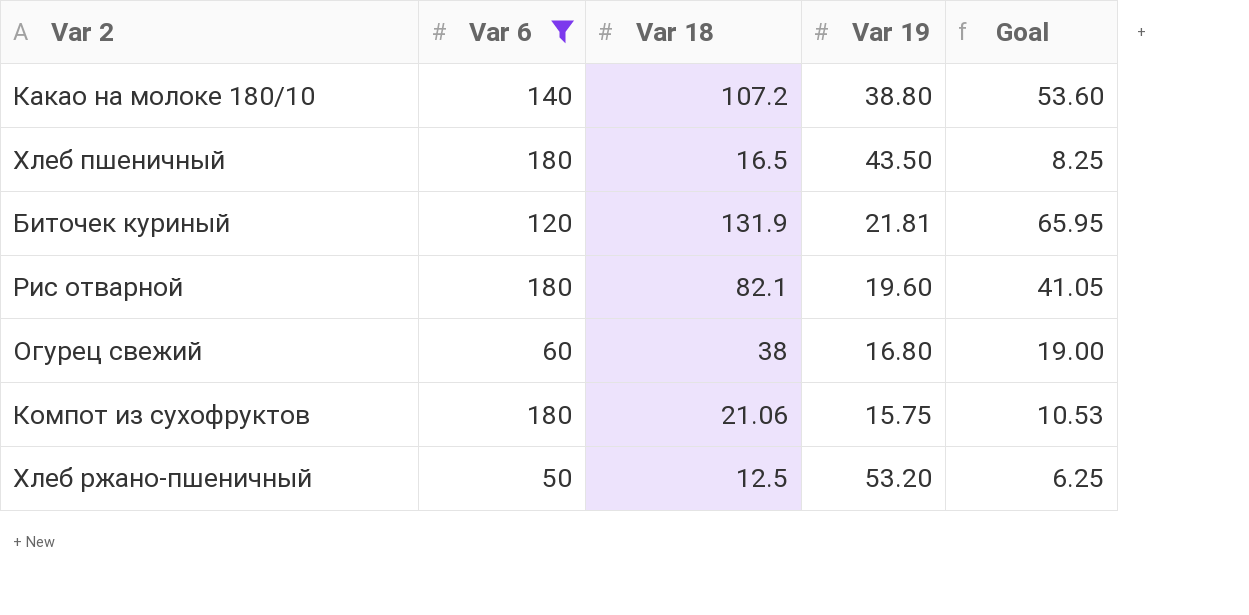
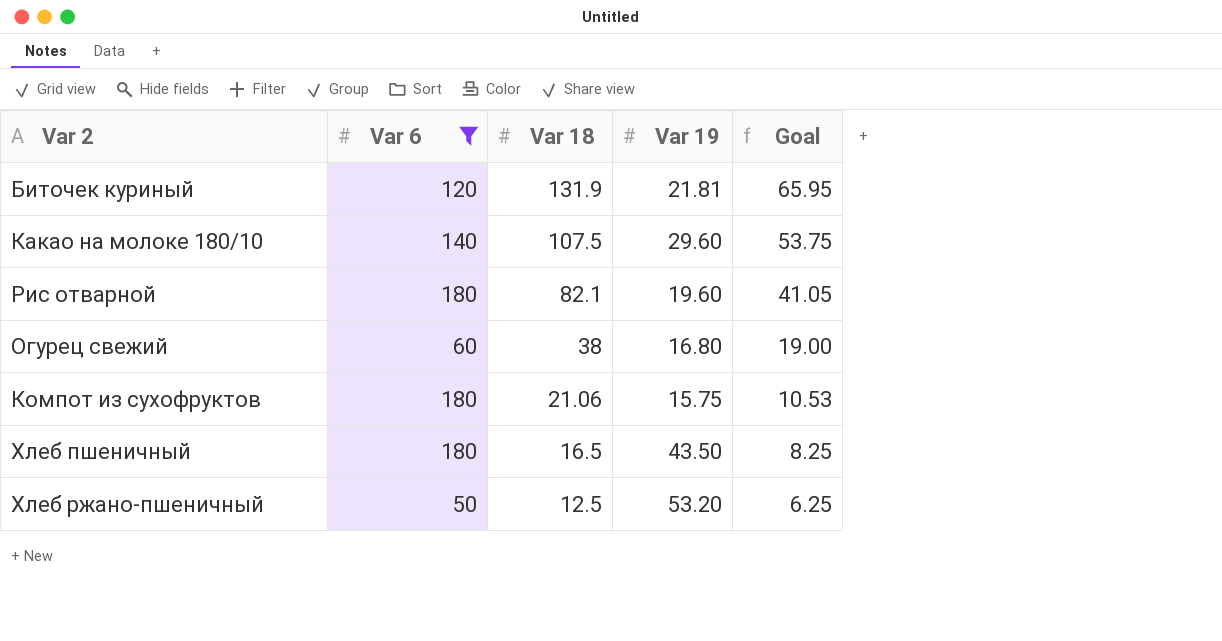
row order: none -> Var 18 descending
Какао на молоке 180/10 | Var 18: 107.2 -> 107.5
Какао на молоке 180/10 | Var 19: 38.80 -> 29.60
Какао на молоке 180/10 | Goal: 53.60 -> 53.75

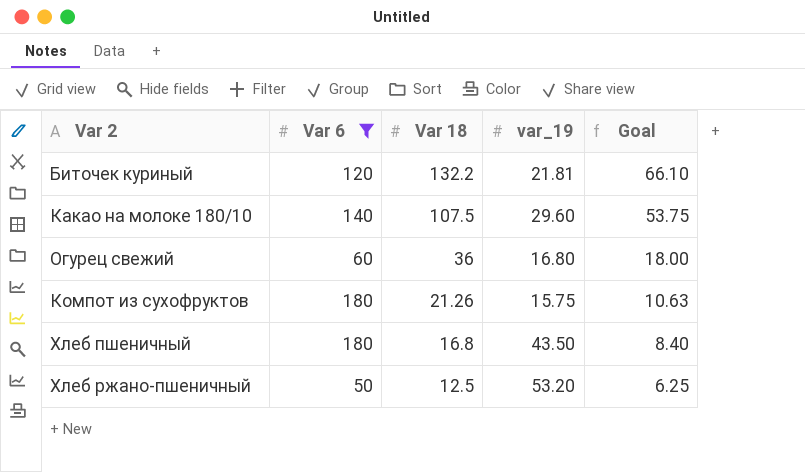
column name: Var 19 -> var_19
row Рис отварной: 180 | 82.1 | 19.60 | 41.05 -> none
Биточек куриный | Var 18: 131.9 -> 132.2
Биточек куриный | Goal: 65.95 -> 66.10
Огурец свежий | Var 18: 38 -> 36
Огурец свежий | Goal: 19.00 -> 18.00
Компот из сухофруктов | Var 18: 21.06 -> 21.26
Компот из сухофруктов | Goal: 10.53 -> 10.63
Хлеб пшеничный | Var 18: 16.5 -> 16.8
Хлеб пшеничный | Goal: 8.25 -> 8.40

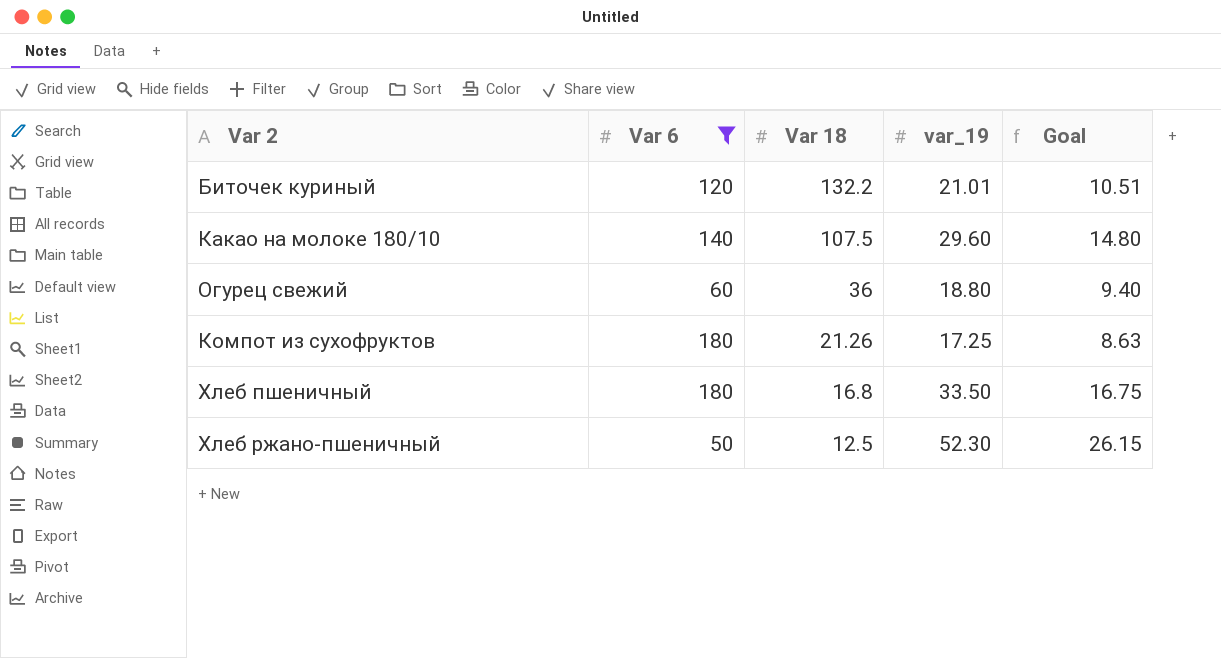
column Goal | formula: [Var 18] * 0.5 -> [var_19] * 0.5
Биточек куриный | var_19: 21.81 -> 21.01
Огурец свежий | var_19: 16.80 -> 18.80
Компот из сухофруктов | var_19: 15.75 -> 17.25
Хлеб пшеничный | var_19: 43.50 -> 33.50
Хлеб ржано-пшеничный | var_19: 53.20 -> 52.30

